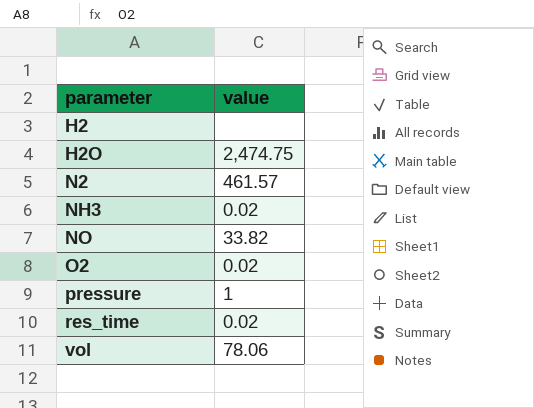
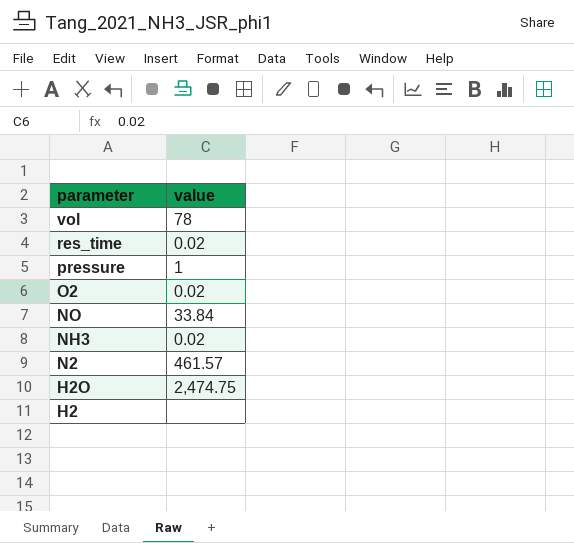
row order: parameter ascending -> parameter descending
vol | value: 78.06 -> 78
NO | value: 33.82 -> 33.84

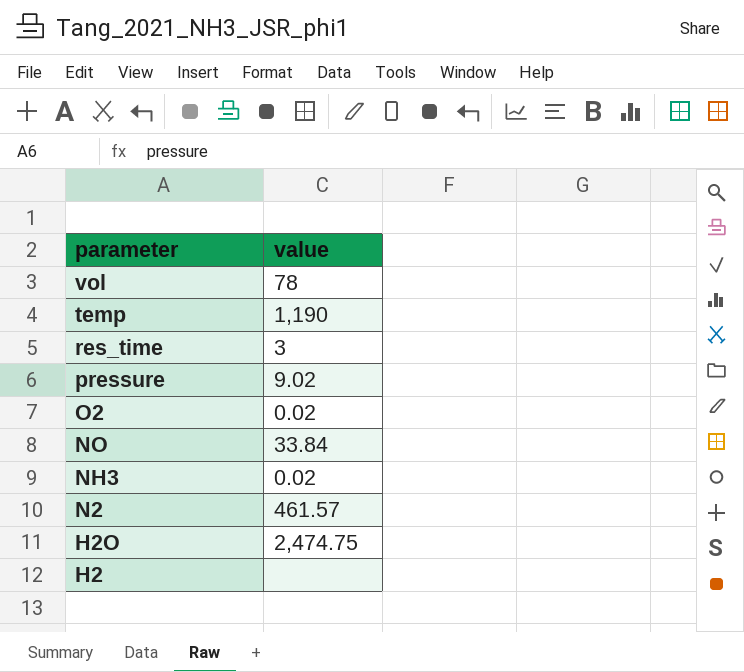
row temp: none -> 1,190
res_time | value: 0.02 -> 3
pressure | value: 1 -> 9.02

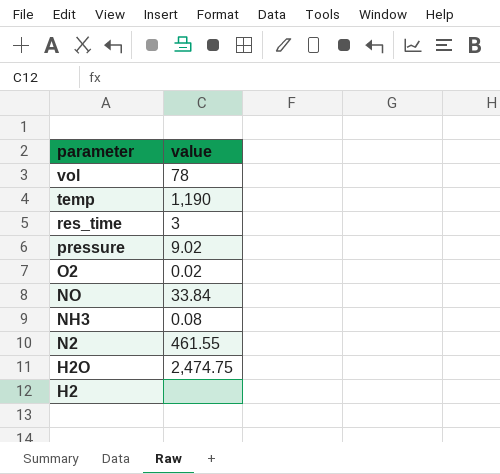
NH3 | value: 0.02 -> 0.08
N2 | value: 461.57 -> 461.55

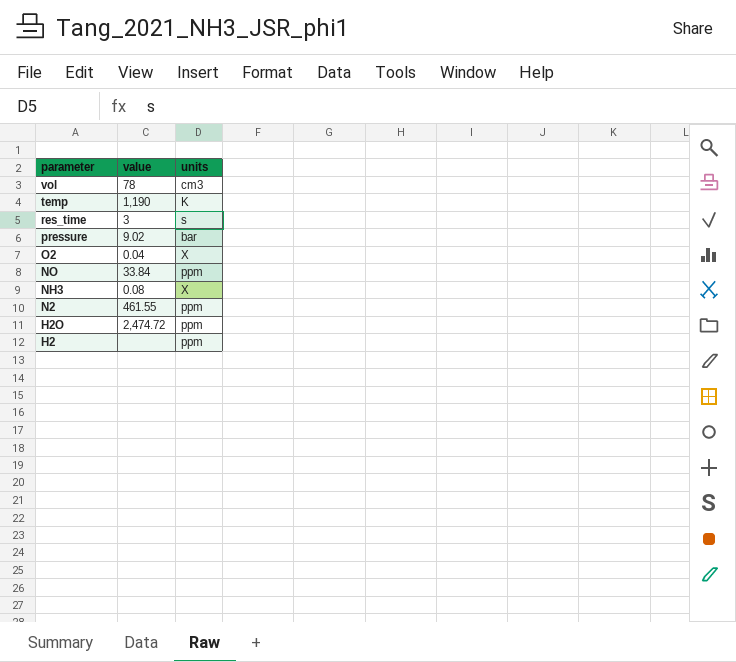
column units | position: none -> 3
O2 | value: 0.02 -> 0.04
H2O | value: 2,474.75 -> 2,474.72

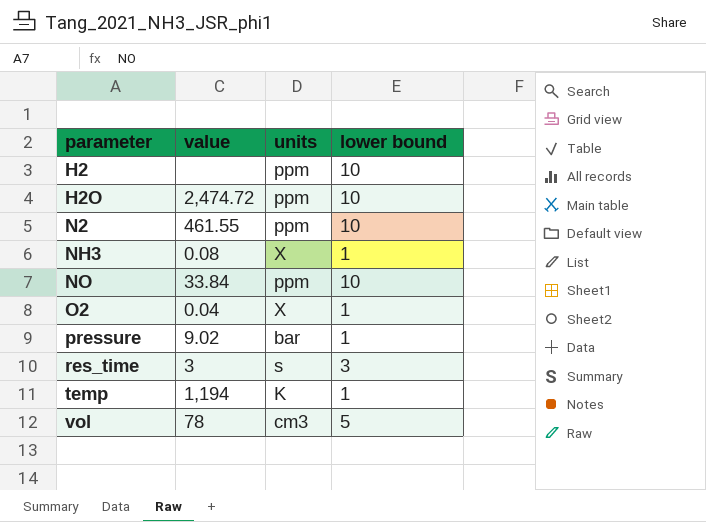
row order: parameter descending -> parameter ascending
column lower bound | position: none -> 4
temp | value: 1,190 -> 1,194

